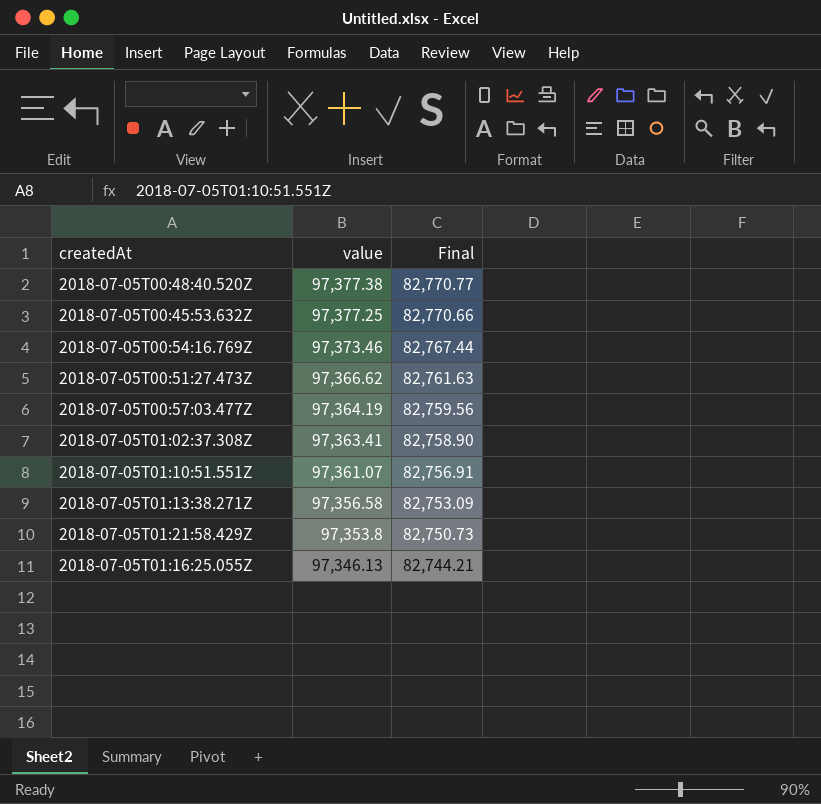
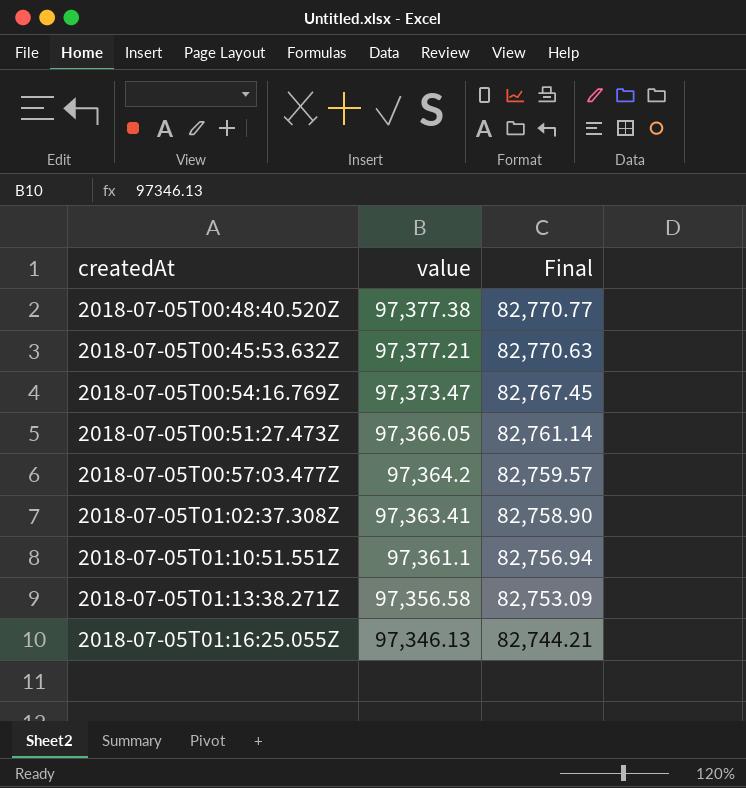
row 2018-07-05T01:21:58.429Z: 97,353.8 | 82,750.73 -> none
2018-07-05T00:45:53.632Z | value: 97,377.25 -> 97,377.21
2018-07-05T00:45:53.632Z | Final: 82,770.66 -> 82,770.63
2018-07-05T00:54:16.769Z | value: 97,373.46 -> 97,373.47
2018-07-05T00:54:16.769Z | Final: 82,767.44 -> 82,767.45
2018-07-05T00:51:27.473Z | value: 97,366.62 -> 97,366.05
2018-07-05T00:51:27.473Z | Final: 82,761.63 -> 82,761.14
2018-07-05T00:57:03.477Z | value: 97,364.19 -> 97,364.2
2018-07-05T00:57:03.477Z | Final: 82,759.56 -> 82,759.57
2018-07-05T01:10:51.551Z | value: 97,361.07 -> 97,361.1
2018-07-05T01:10:51.551Z | Final: 82,756.91 -> 82,756.94

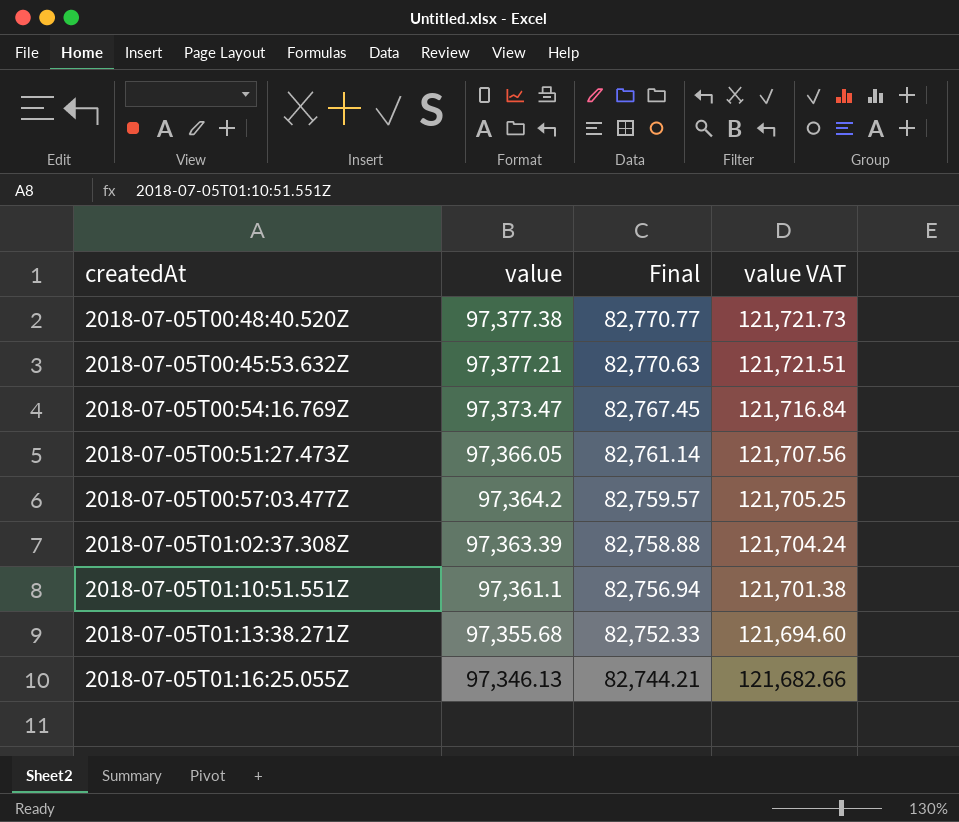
column value VAT | formula: none -> [value] * 1.25
2018-07-05T01:02:37.308Z | value: 97,363.41 -> 97,363.39
2018-07-05T01:02:37.308Z | Final: 82,758.90 -> 82,758.88
2018-07-05T01:13:38.271Z | value: 97,356.58 -> 97,355.68
2018-07-05T01:13:38.271Z | Final: 82,753.09 -> 82,752.33

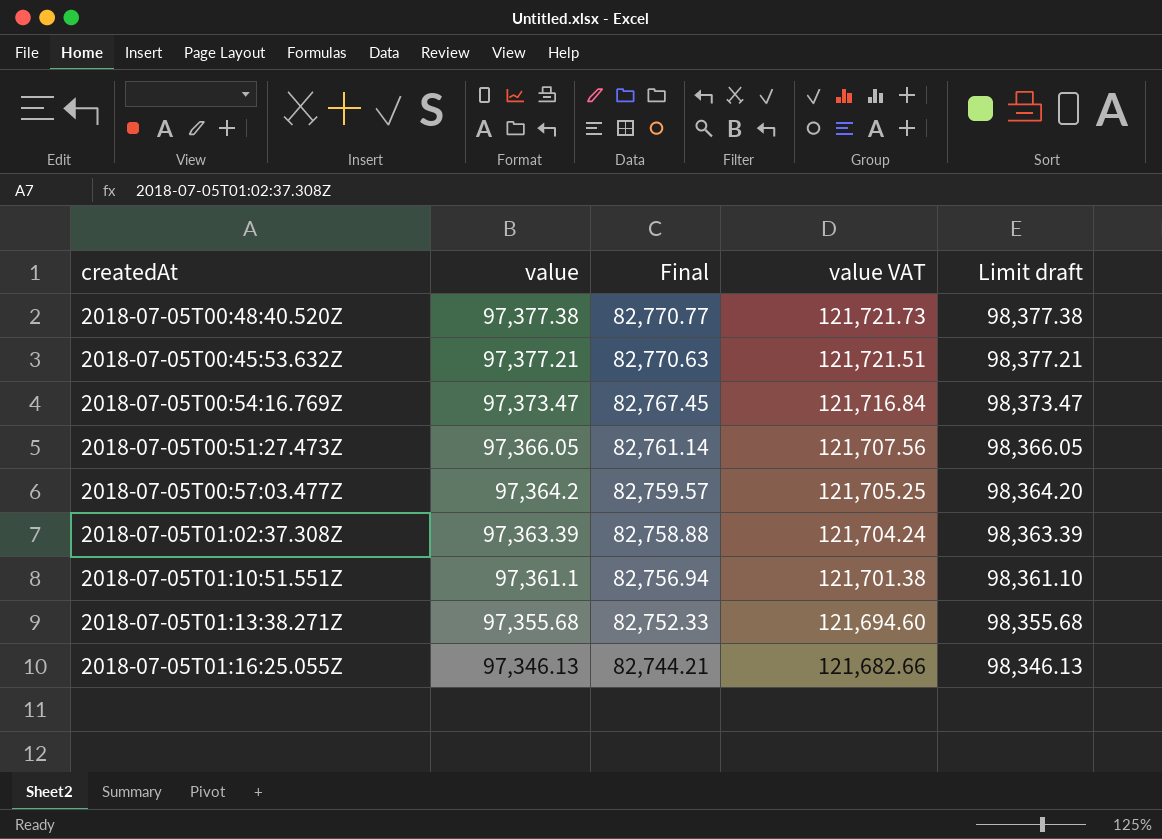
column Limit draft | formula: none -> [value] + 1000

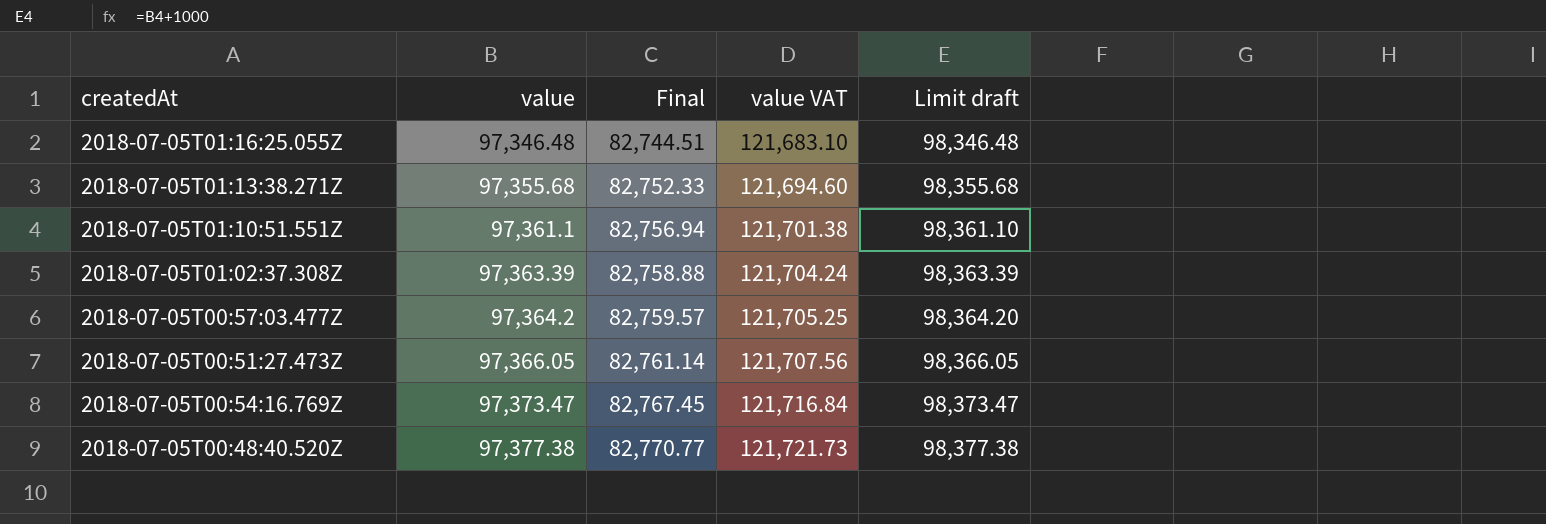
row order: value descending -> value ascending
row 2018-07-05T00:45:53.632Z: 97,377.21 | 82,770.63 | 121,721.51 | 98,377.21 -> none
2018-07-05T01:16:25.055Z | value: 97,346.13 -> 97,346.48
2018-07-05T01:16:25.055Z | Final: 82,744.21 -> 82,744.51
2018-07-05T01:16:25.055Z | value VAT: 121,682.66 -> 121,683.10
2018-07-05T01:16:25.055Z | Limit draft: 98,346.13 -> 98,346.48

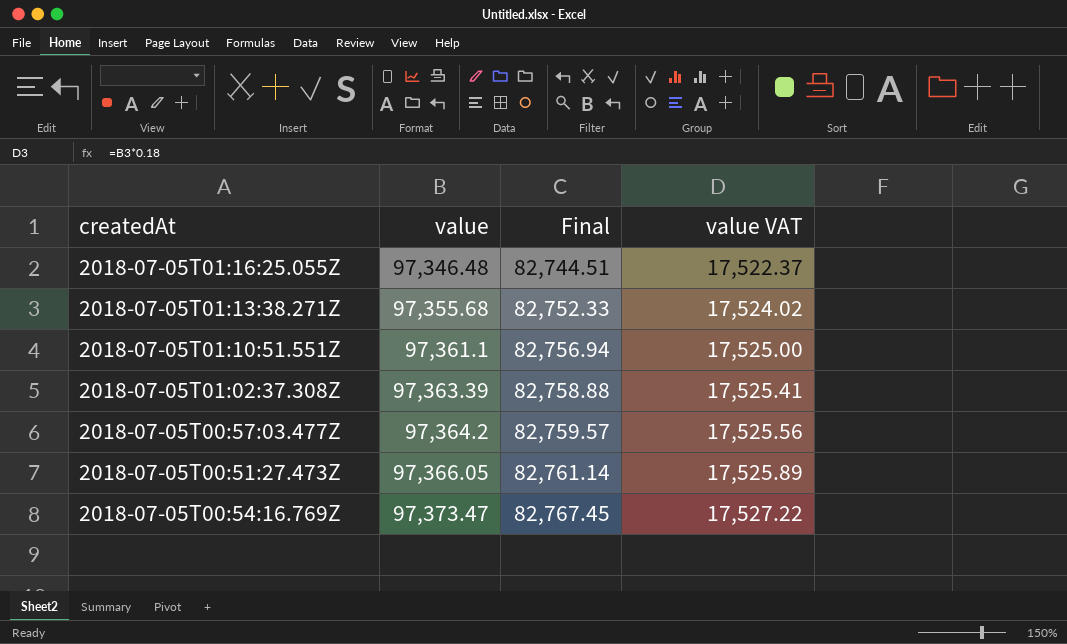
column Limit draft | formula: [value] + 1000 -> none
column value VAT | formula: [value] * 1.25 -> [value] * 0.18
row 2018-07-05T00:48:40.520Z: 97,377.38 | 82,770.77 | 121,721.73 | 98,377.38 -> none

